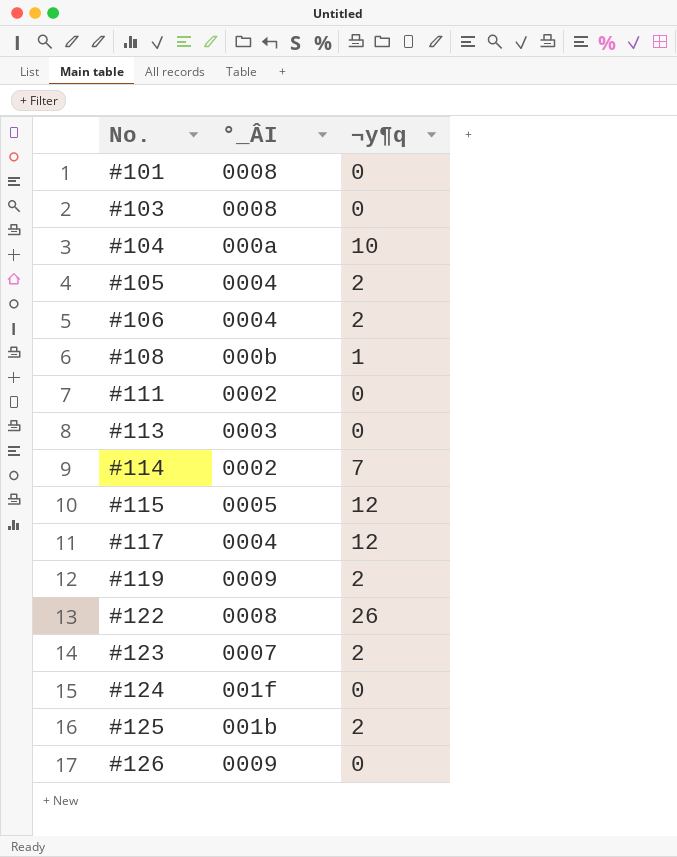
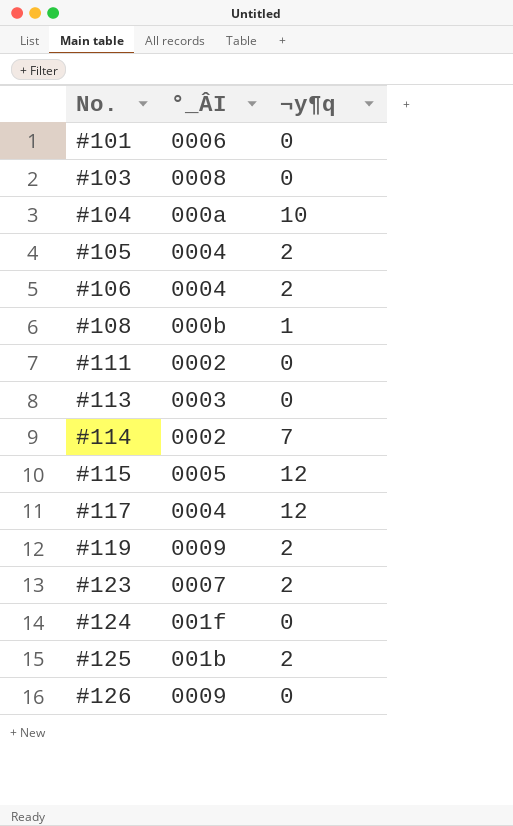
row #122: 0008 | 26 -> none
#101 | °_ÂI: 0008 -> 0006

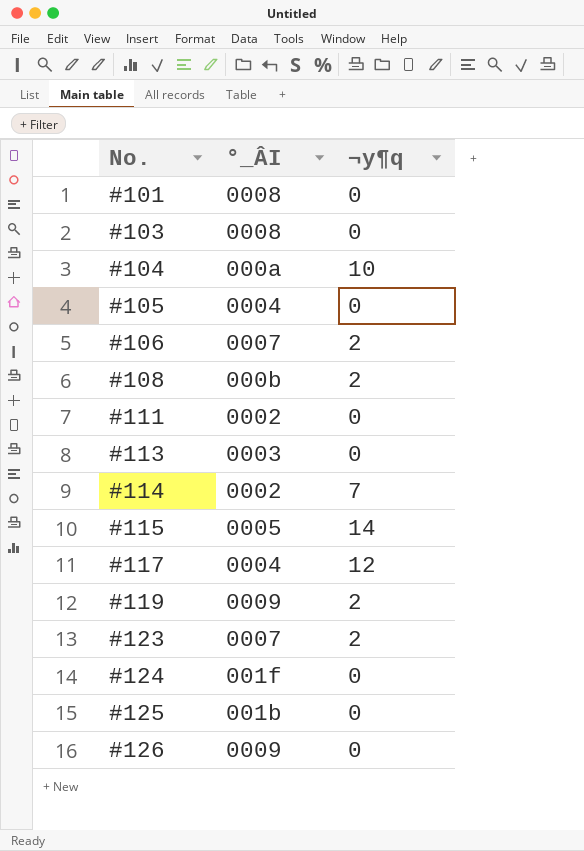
#101 | °_ÂI: 0006 -> 0008
#105 | ¬y¶q: 2 -> 0
#106 | °_ÂI: 0004 -> 0007
#108 | ¬y¶q: 1 -> 2
#115 | ¬y¶q: 12 -> 14
#125 | ¬y¶q: 2 -> 0

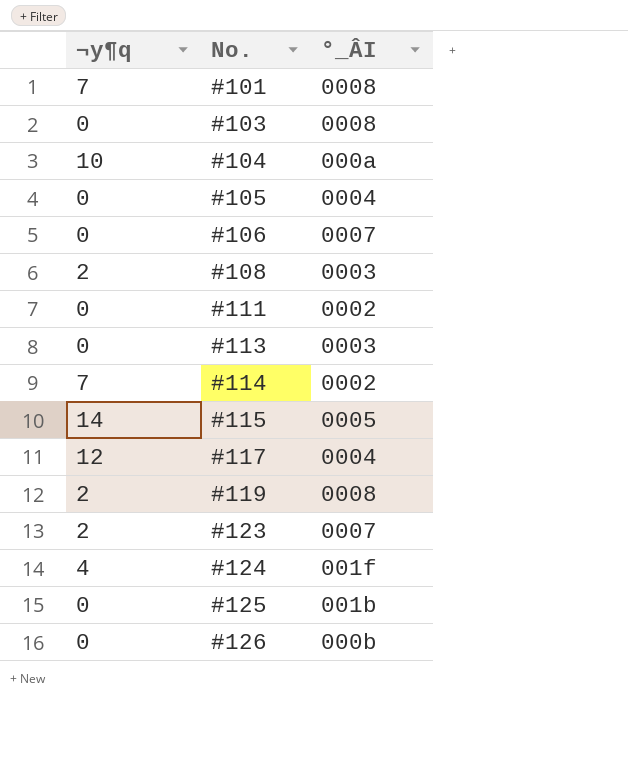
column ¬y¶q | position: 3 -> 1
#101 | ¬y¶q: 0 -> 7
#106 | ¬y¶q: 2 -> 0
#108 | °_ÂI: 000b -> 0003
#119 | °_ÂI: 0009 -> 0008
#124 | ¬y¶q: 0 -> 4
#126 | °_ÂI: 0009 -> 000b

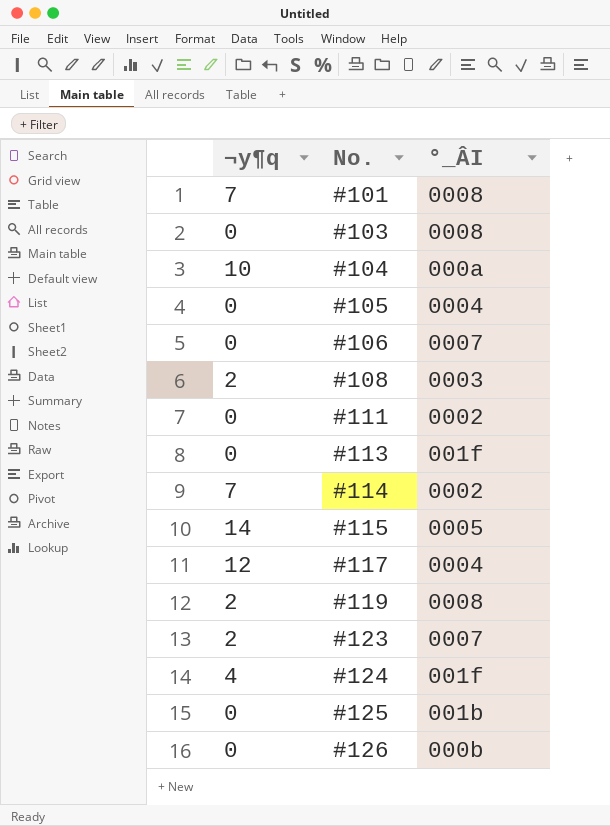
#113 | °_ÂI: 0003 -> 001f

